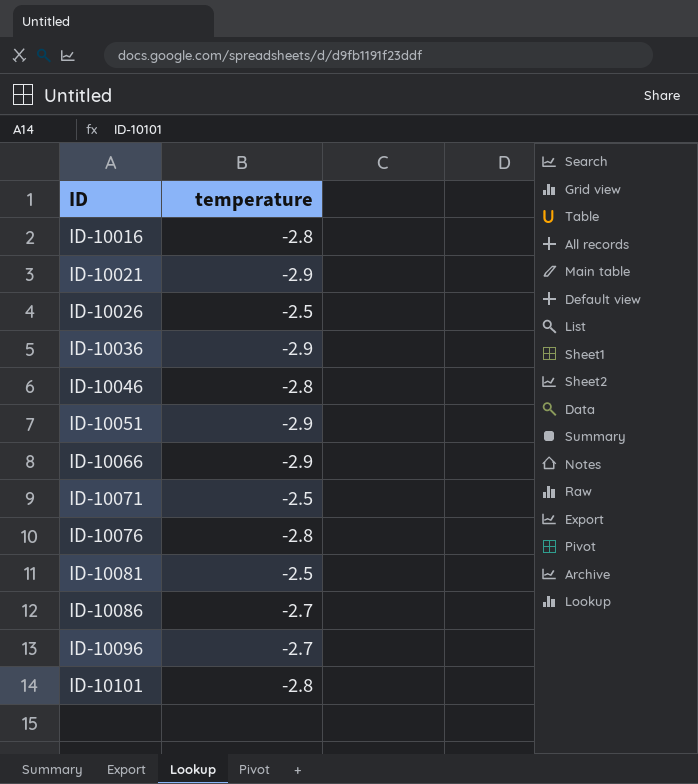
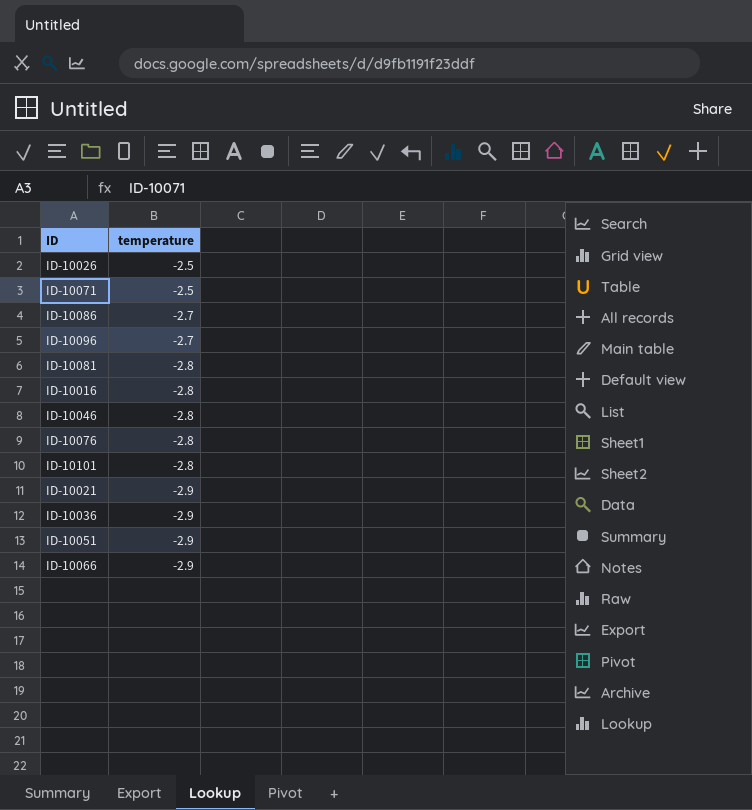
row order: ID ascending -> temperature descending
ID-10081 | temperature: -2.5 -> -2.8

